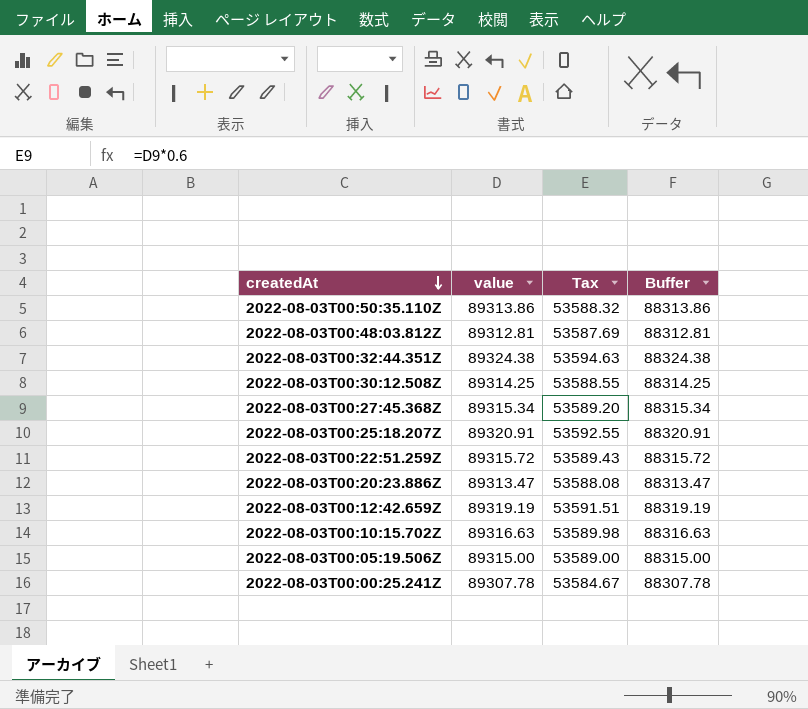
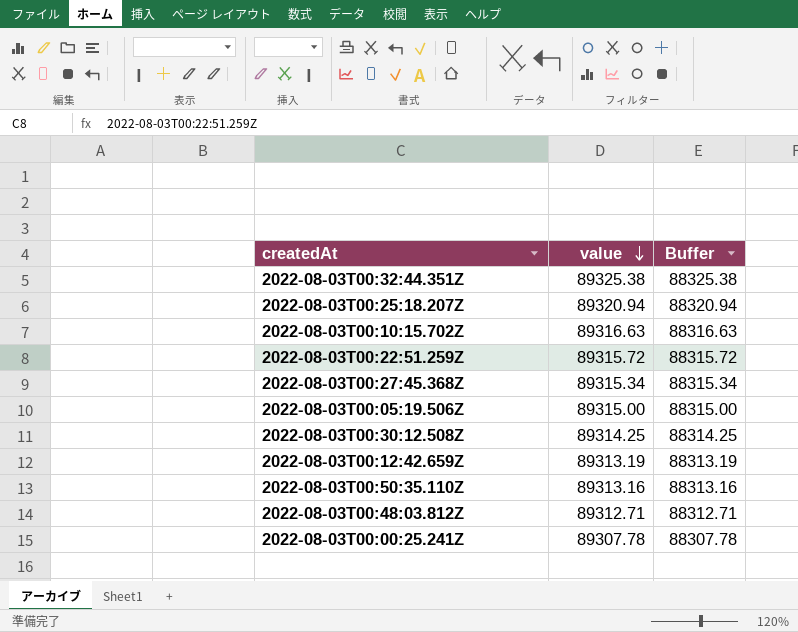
row order: createdAt descending -> value descending
column Tax | formula: [value] * 0.6 -> none
row 2022-08-03T00:20:23.886Z: 89313.47 | 53588.08 | 88313.47 -> none
2022-08-03T00:32:44.351Z | value: 89324.38 -> 89325.38
2022-08-03T00:32:44.351Z | Buffer: 88324.38 -> 88325.38
2022-08-03T00:25:18.207Z | value: 89320.91 -> 89320.94
2022-08-03T00:25:18.207Z | Buffer: 88320.91 -> 88320.94
2022-08-03T00:12:42.659Z | value: 89319.19 -> 89313.19
2022-08-03T00:12:42.659Z | Buffer: 88319.19 -> 88313.19
2022-08-03T00:50:35.110Z | value: 89313.86 -> 89313.16
2022-08-03T00:50:35.110Z | Buffer: 88313.86 -> 88313.16
2022-08-03T00:48:03.812Z | value: 89312.81 -> 89312.71
2022-08-03T00:48:03.812Z | Buffer: 88312.81 -> 88312.71

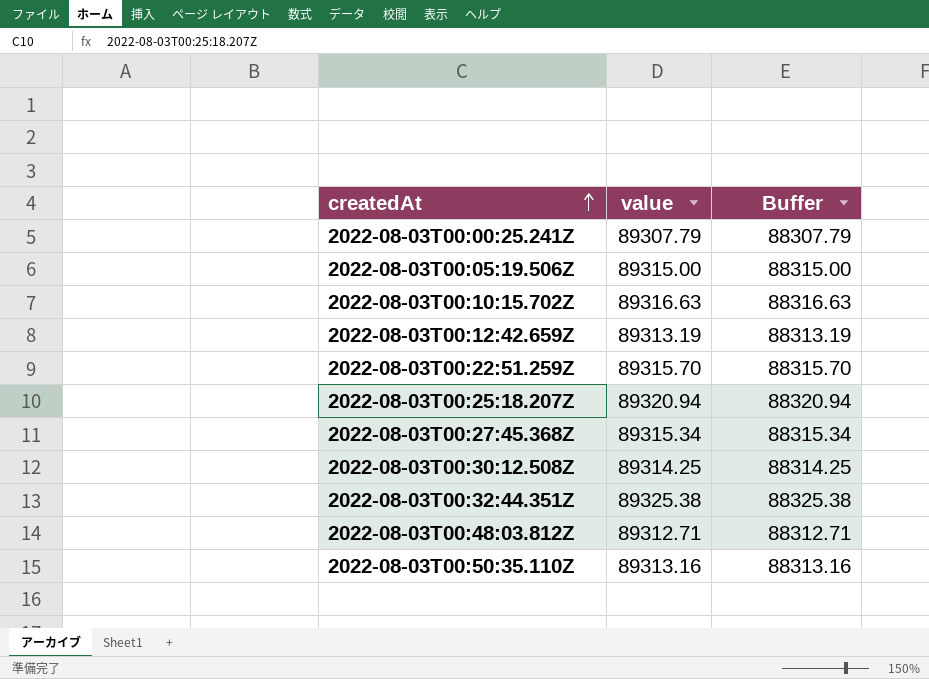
row order: value descending -> createdAt ascending
2022-08-03T00:00:25.241Z | value: 89307.78 -> 89307.79
2022-08-03T00:00:25.241Z | Buffer: 88307.78 -> 88307.79
2022-08-03T00:22:51.259Z | value: 89315.72 -> 89315.70
2022-08-03T00:22:51.259Z | Buffer: 88315.72 -> 88315.70

